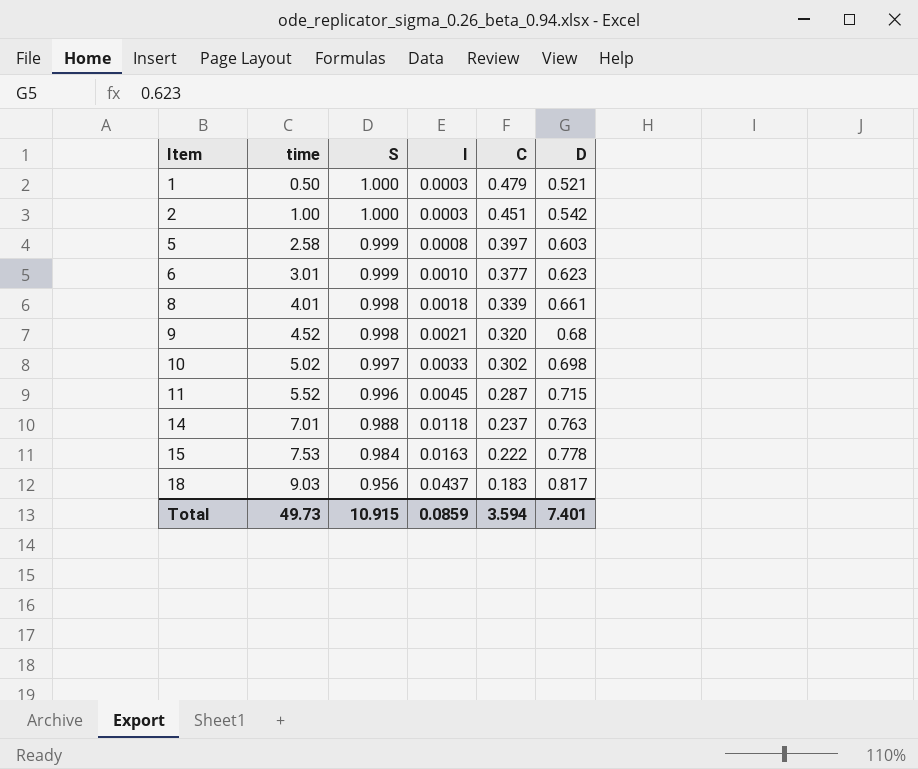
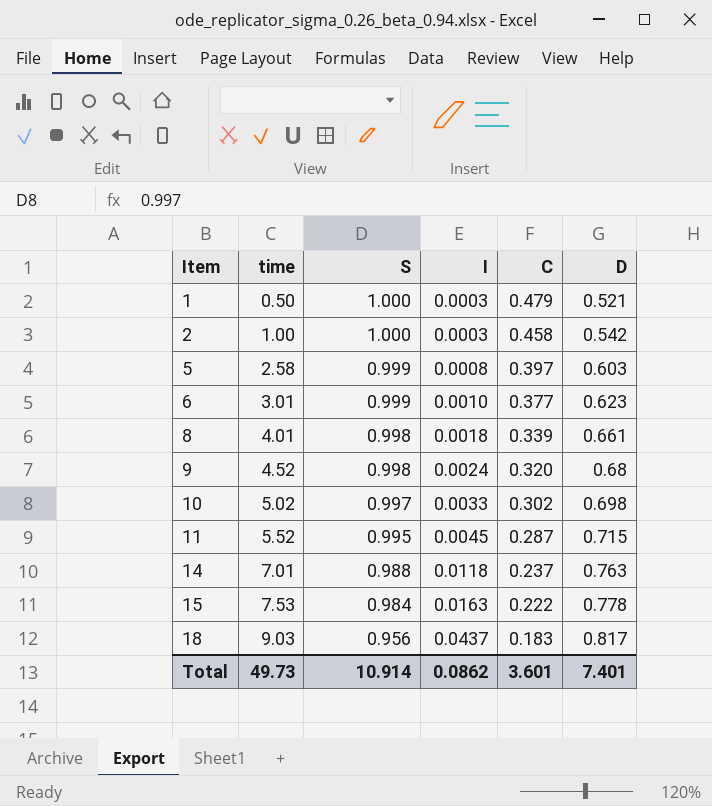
2 | C: 0.451 -> 0.458
9 | I: 0.0021 -> 0.0024
11 | S: 0.996 -> 0.995
Total | S: 10.915 -> 10.914
Total | I: 0.0859 -> 0.0862
Total | C: 3.594 -> 3.601

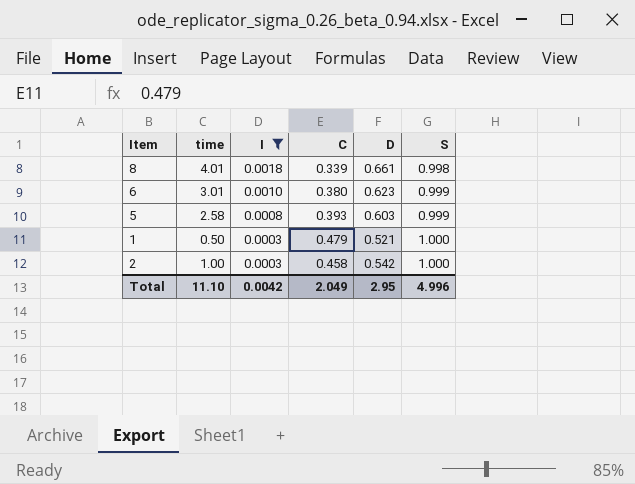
filter: none -> I <= 0.0018
row order: Item ascending -> I descending
column S | position: 3 -> 6
6 | C: 0.377 -> 0.380
5 | C: 0.397 -> 0.393
Total | time: 49.73 -> 11.10
Total | I: 0.0862 -> 0.0042
Total | C: 3.601 -> 2.049
Total | D: 7.401 -> 2.95
Total | S: 10.914 -> 4.996

